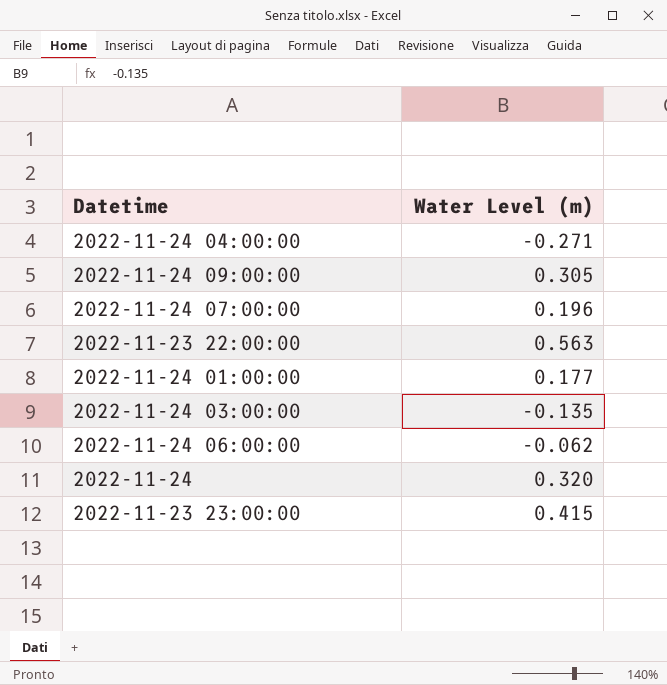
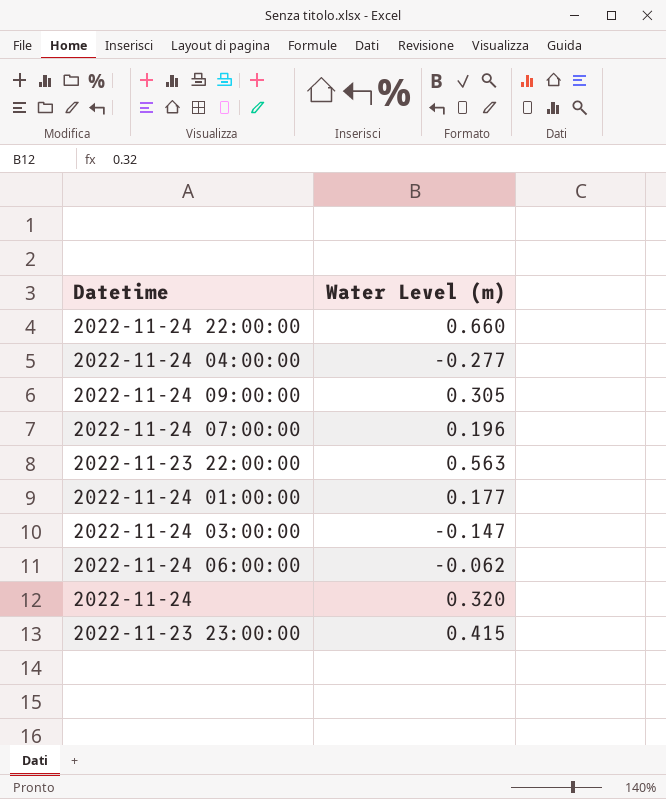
row 2022-11-24 22:00:00: none -> 0.660
2022-11-24 04:00:00 | Water Level (m): -0.271 -> -0.277
2022-11-24 03:00:00 | Water Level (m): -0.135 -> -0.147

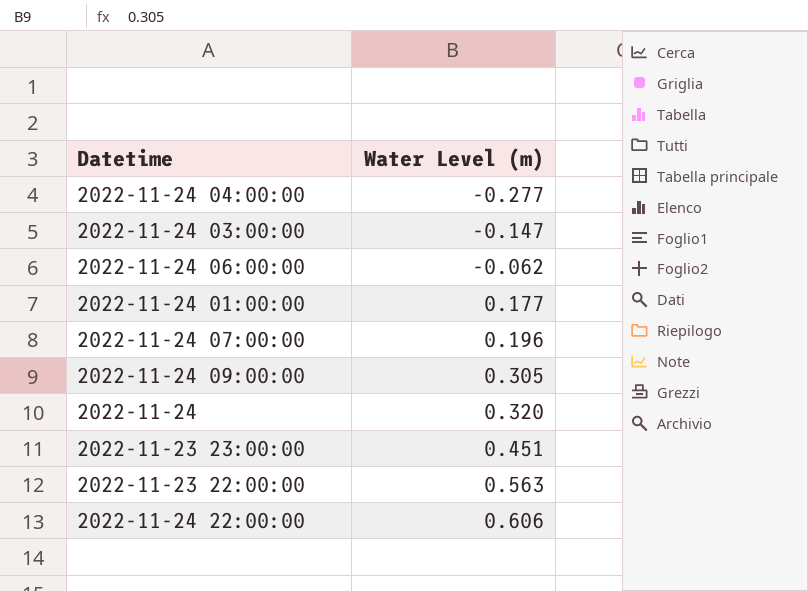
row order: none -> Water Level (m) ascending
2022-11-23 23:00:00 | Water Level (m): 0.415 -> 0.451
2022-11-24 22:00:00 | Water Level (m): 0.660 -> 0.606

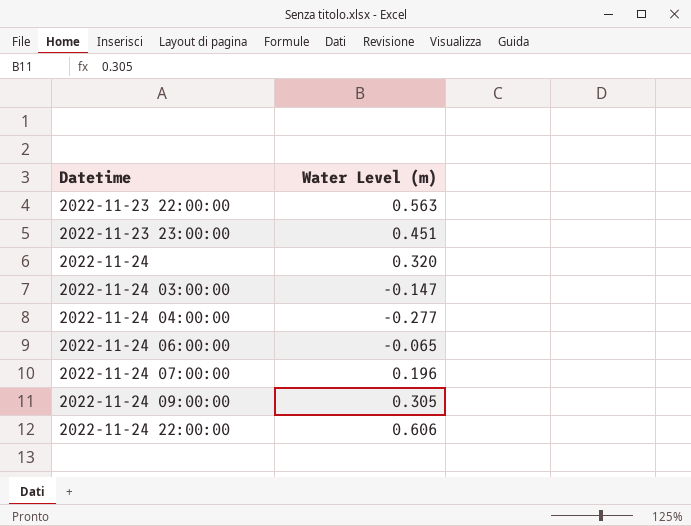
row order: Water Level (m) ascending -> Datetime ascending
row 2022-11-24 01:00:00: 0.177 -> none
2022-11-24 06:00:00 | Water Level (m): -0.062 -> -0.065

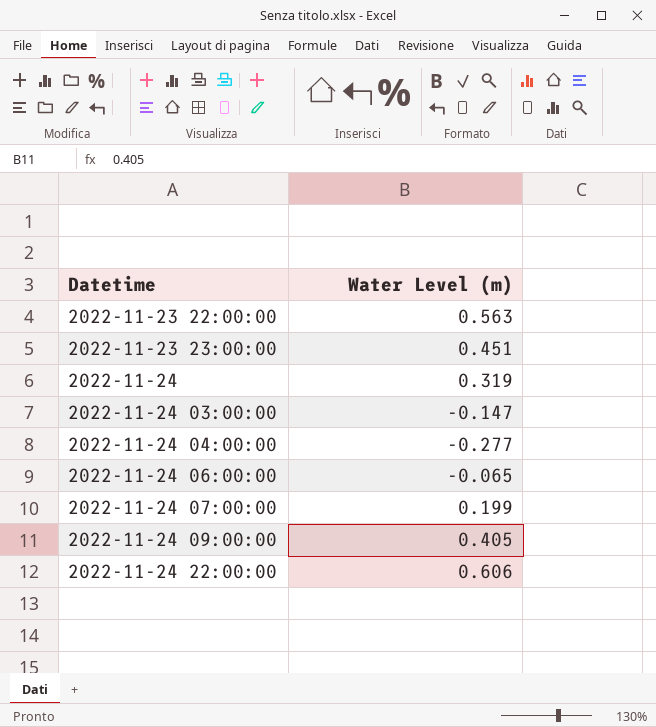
2022-11-24 | Water Level (m): 0.320 -> 0.319
2022-11-24 07:00:00 | Water Level (m): 0.196 -> 0.199
2022-11-24 09:00:00 | Water Level (m): 0.305 -> 0.405

